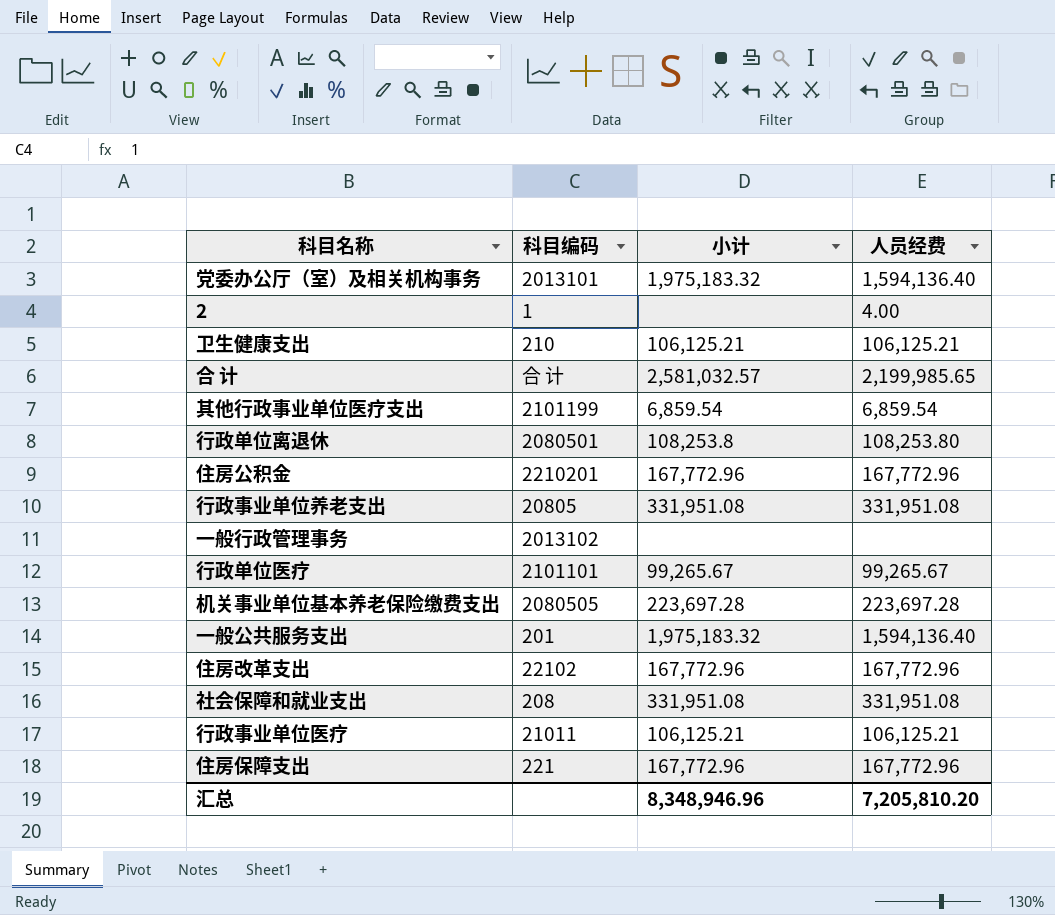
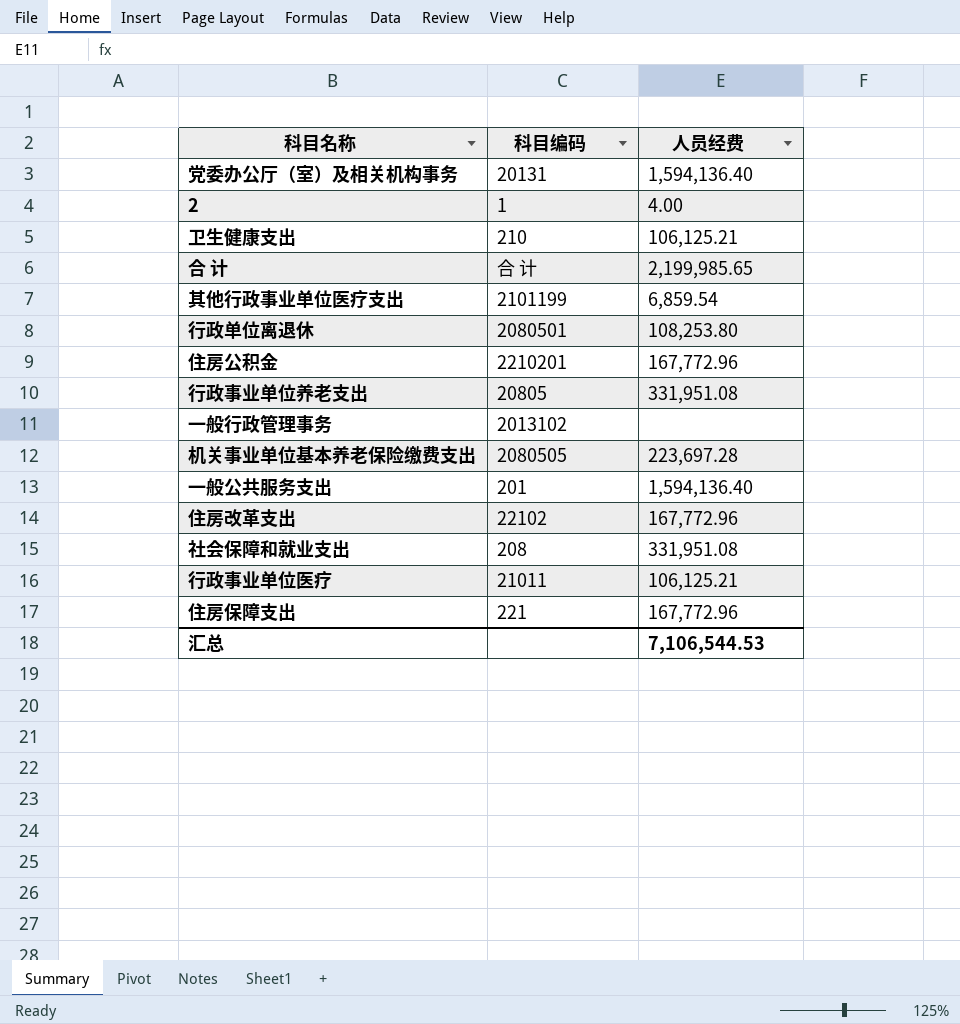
column 小计 | position: 3 -> none
row 行政单位医疗: 2101101 | 99,265.67 | 99,265.67 -> none
党委办公厅（室）及相关机构事务 | 科目编码: 2013101 -> 20131
汇总 | 人员经费: 7,205,810.20 -> 7,106,544.53

